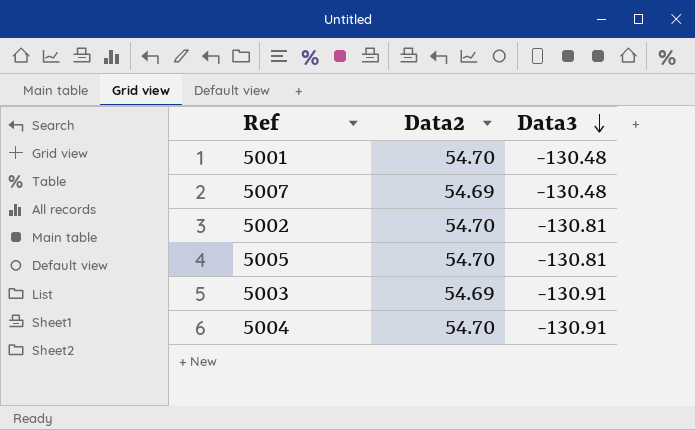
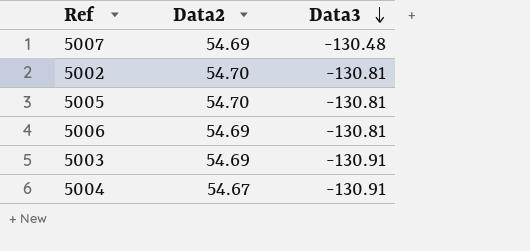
row 5001: 54.70 | -130.48 -> none
row 5006: none -> 54.69 | -130.81
5004 | Data2: 54.70 -> 54.67

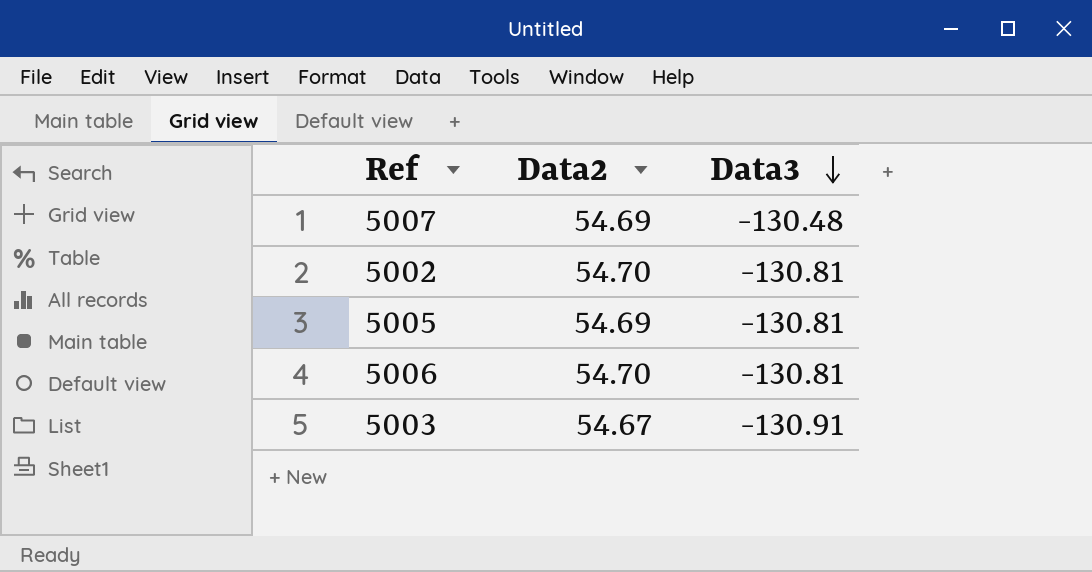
row 5004: 54.67 | -130.91 -> none
5005 | Data2: 54.70 -> 54.69
5006 | Data2: 54.69 -> 54.70
5003 | Data2: 54.69 -> 54.67

